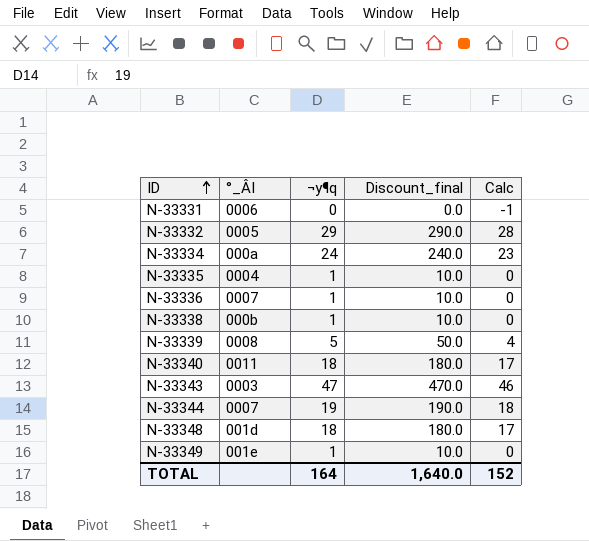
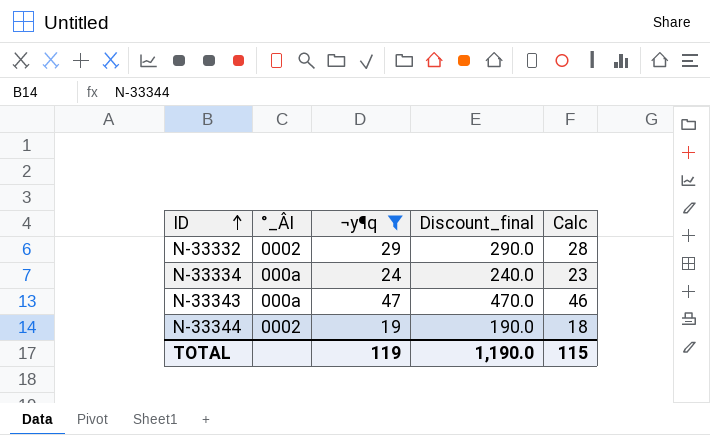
filter: none -> ¬y¶q >= 19
N-33332 | °_ÂI: 0005 -> 0002
N-33343 | °_ÂI: 0003 -> 000a
N-33344 | °_ÂI: 0007 -> 0002
TOTAL | ¬y¶q: 164 -> 119
TOTAL | Discount_final: 1,640.0 -> 1,190.0
TOTAL | Calc: 152 -> 115

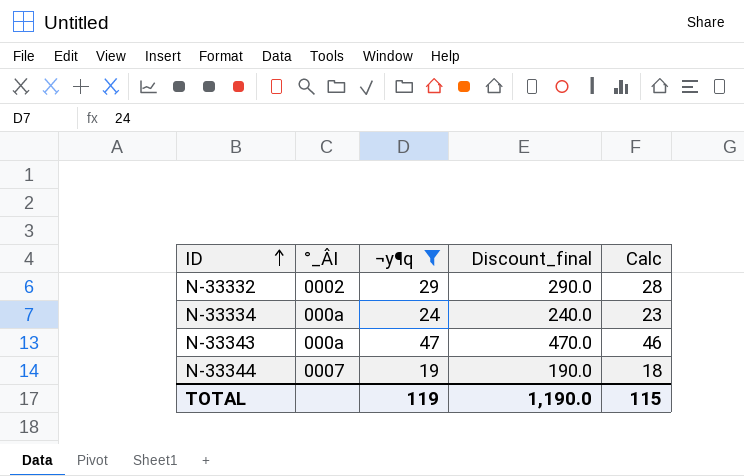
N-33344 | °_ÂI: 0002 -> 0007

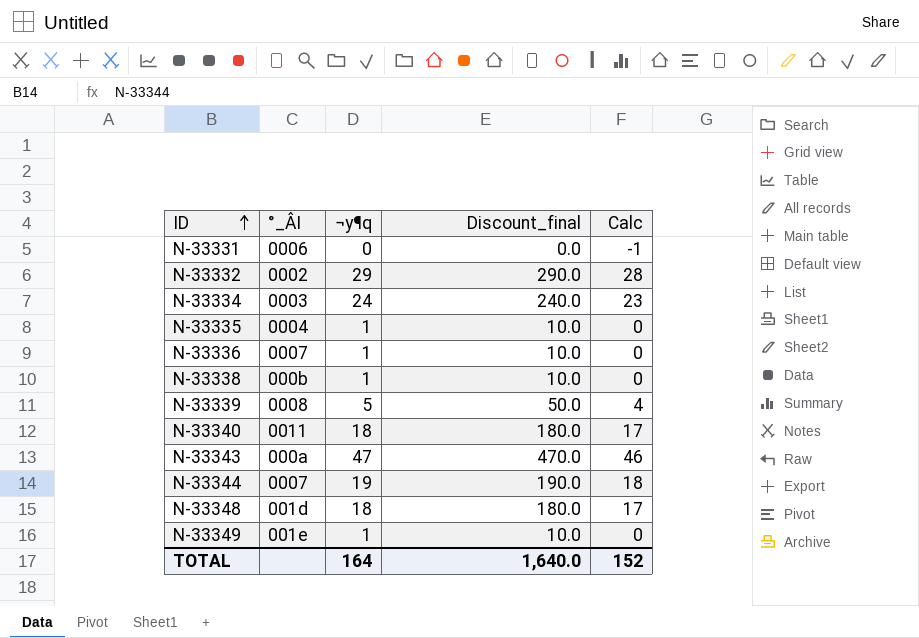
filter: ¬y¶q >= 19 -> none
N-33334 | °_ÂI: 000a -> 0003
TOTAL | ¬y¶q: 119 -> 164
TOTAL | Discount_final: 1,190.0 -> 1,640.0
TOTAL | Calc: 115 -> 152

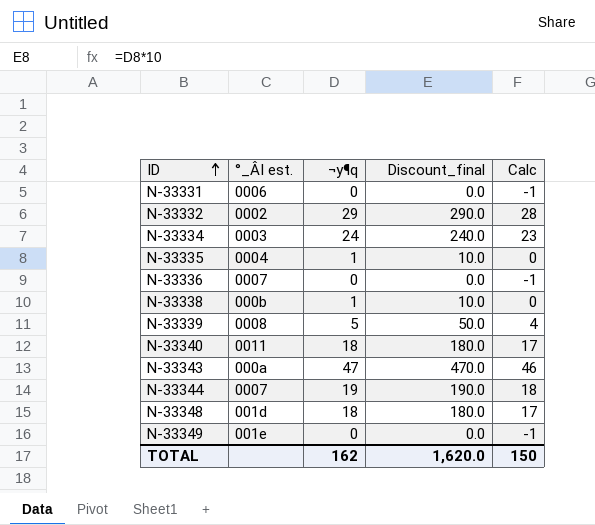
column name: °_ÂI -> °_ÂI est.
N-33336 | ¬y¶q: 1 -> 0
N-33336 | Discount_final: 10.0 -> 0.0
N-33336 | Calc: 0 -> -1
N-33349 | ¬y¶q: 1 -> 0
N-33349 | Discount_final: 10.0 -> 0.0
N-33349 | Calc: 0 -> -1
TOTAL | ¬y¶q: 164 -> 162
TOTAL | Discount_final: 1,640.0 -> 1,620.0
TOTAL | Calc: 152 -> 150

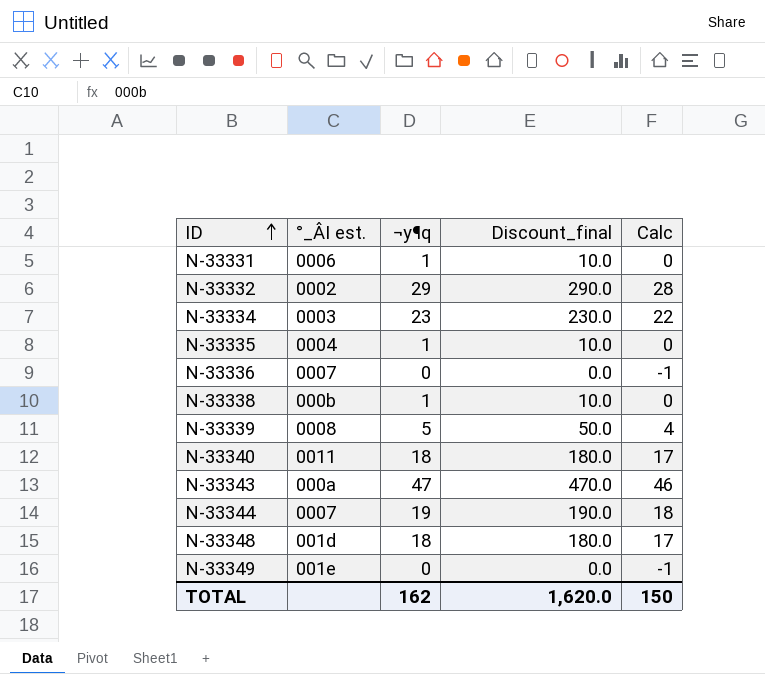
N-33331 | ¬y¶q: 0 -> 1
N-33331 | Discount_final: 0.0 -> 10.0
N-33331 | Calc: -1 -> 0
N-33334 | ¬y¶q: 24 -> 23
N-33334 | Discount_final: 240.0 -> 230.0
N-33334 | Calc: 23 -> 22

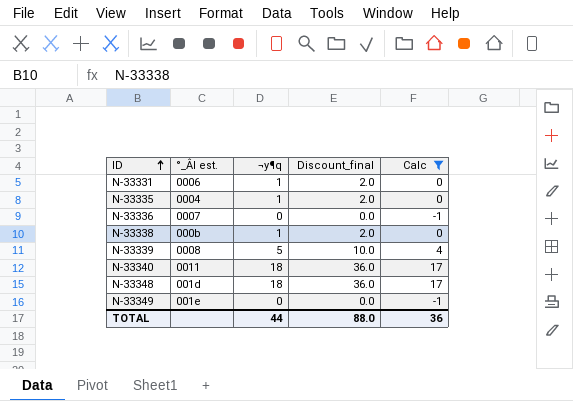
filter: none -> Calc <= 17
column Discount_final | formula: [¬y¶q] * 10 -> [¬y¶q] * 2
TOTAL | ¬y¶q: 162 -> 44
TOTAL | Discount_final: 1,620.0 -> 88.0
TOTAL | Calc: 150 -> 36

